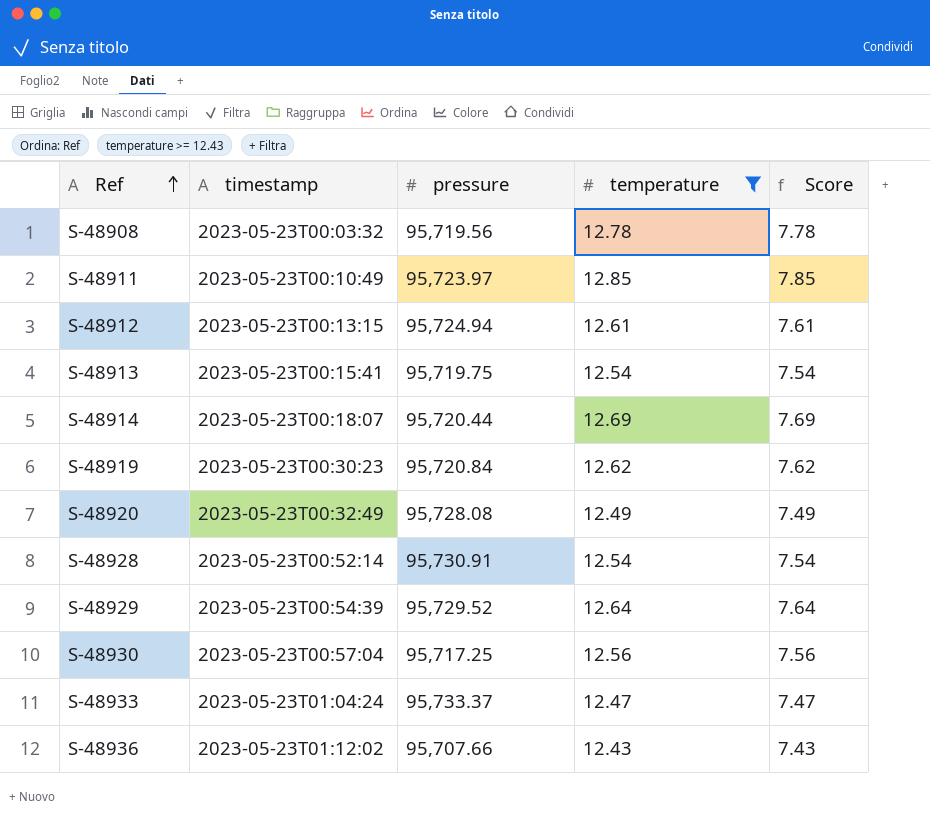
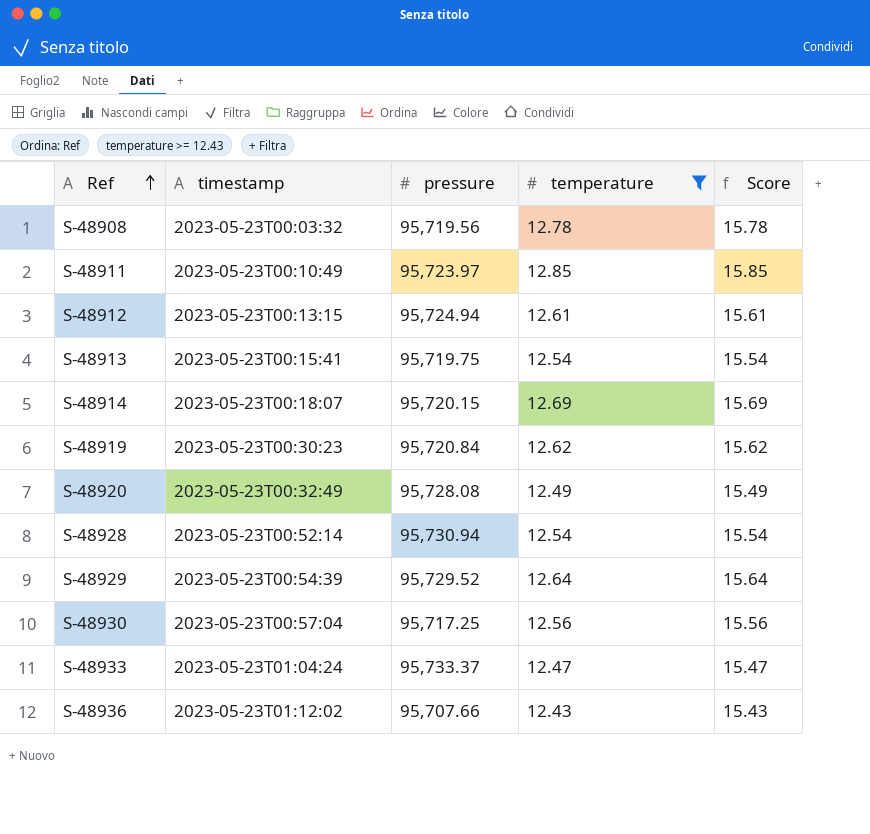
column Score | formula: [temperature] - 5 -> [temperature] + 3
S-48914 | pressure: 95,720.44 -> 95,720.15
S-48928 | pressure: 95,730.91 -> 95,730.94

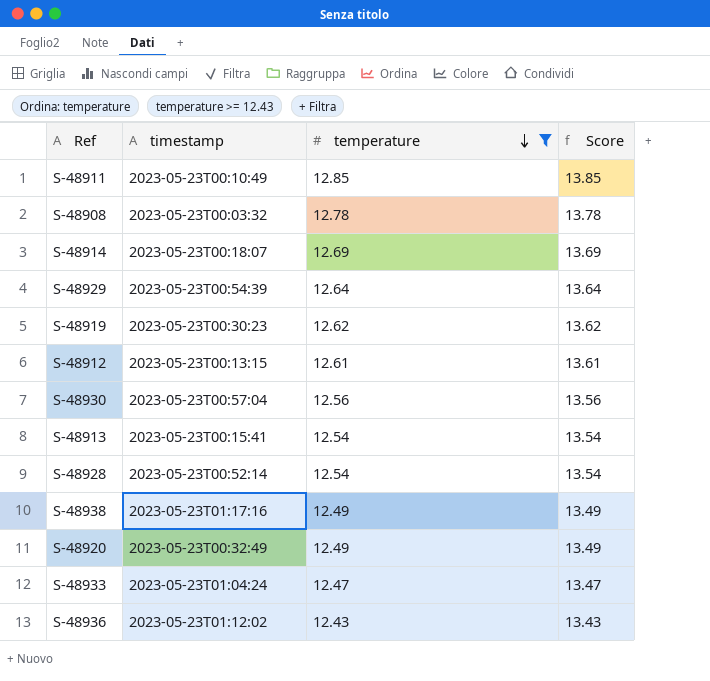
row order: Ref ascending -> temperature descending
column pressure | position: 3 -> none
column Score | formula: [temperature] + 3 -> [temperature] + 1
row S-48938: none -> 2023-05-23T01:17:16 | 12.49 | 13.49

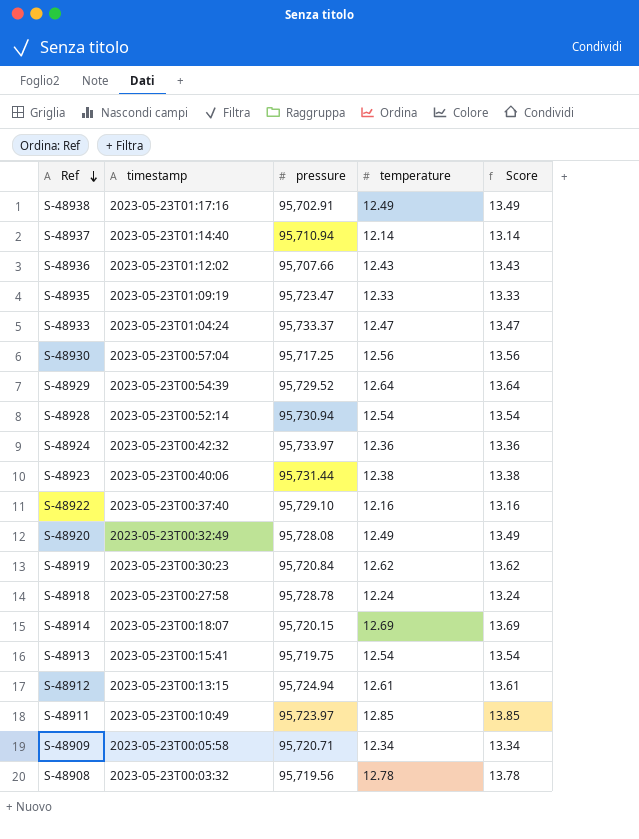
filter: temperature >= 12.43 -> none
row order: temperature descending -> Ref descending
column pressure | position: none -> 3

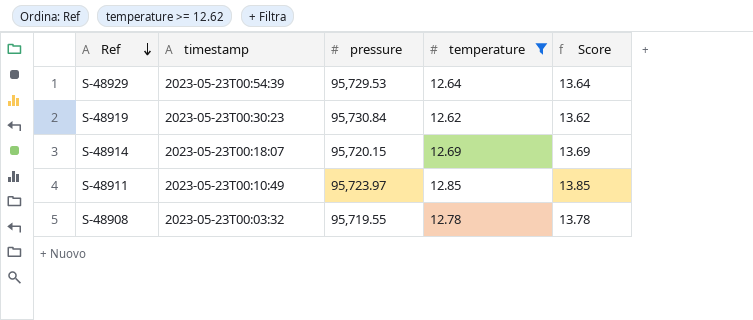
filter: none -> temperature >= 12.62
S-48929 | pressure: 95,729.52 -> 95,729.53
S-48919 | pressure: 95,720.84 -> 95,730.84
S-48908 | pressure: 95,719.56 -> 95,719.55

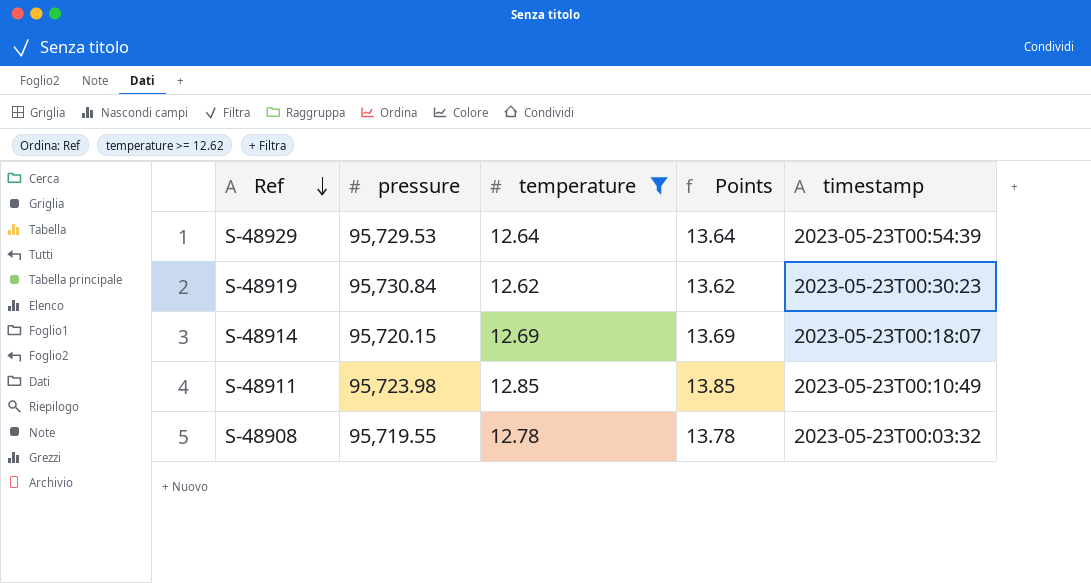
column name: Score -> Points
column timestamp | position: 2 -> 5
S-48911 | pressure: 95,723.97 -> 95,723.98

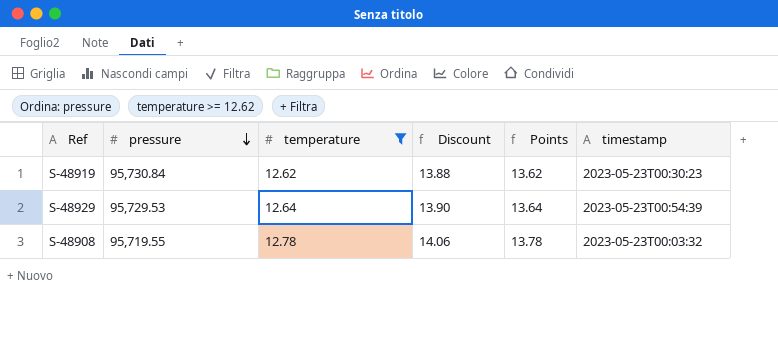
row order: Ref descending -> pressure descending
column Discount | formula: none -> [temperature] * 1.1
row S-48914: 95,720.15 | 12.69 | 13.69 | 2023-05-23T00:18:07 -> none
row S-48911: 95,723.98 | 12.85 | 13.85 | 2023-05-23T00:10:49 -> none

